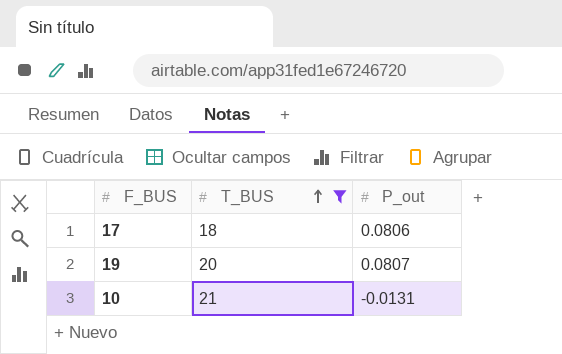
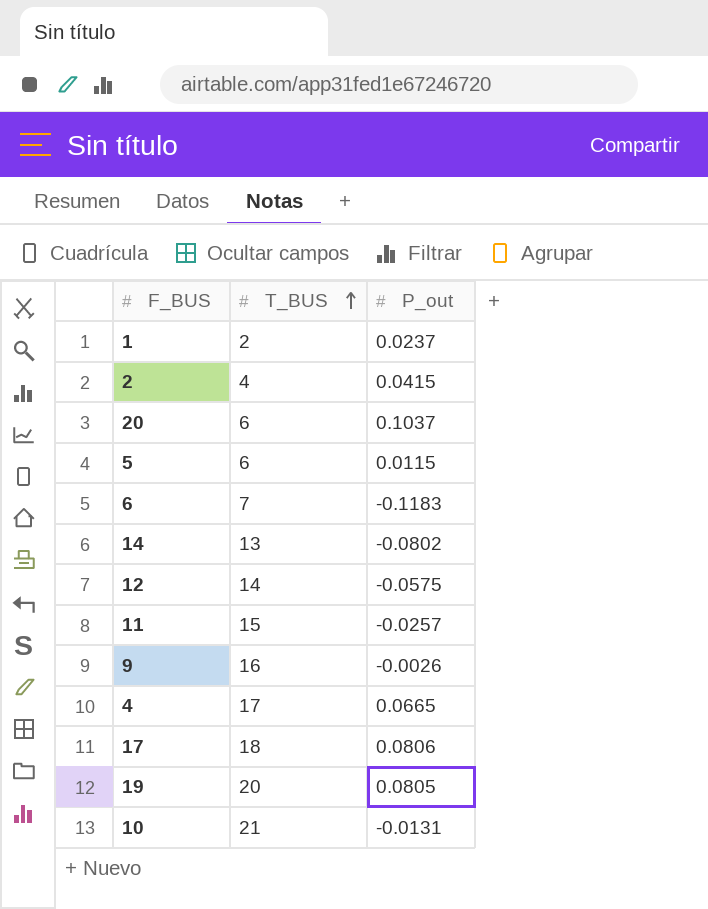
filter: T_BUS >= 18 -> none
19 | P_out: 0.0807 -> 0.0805

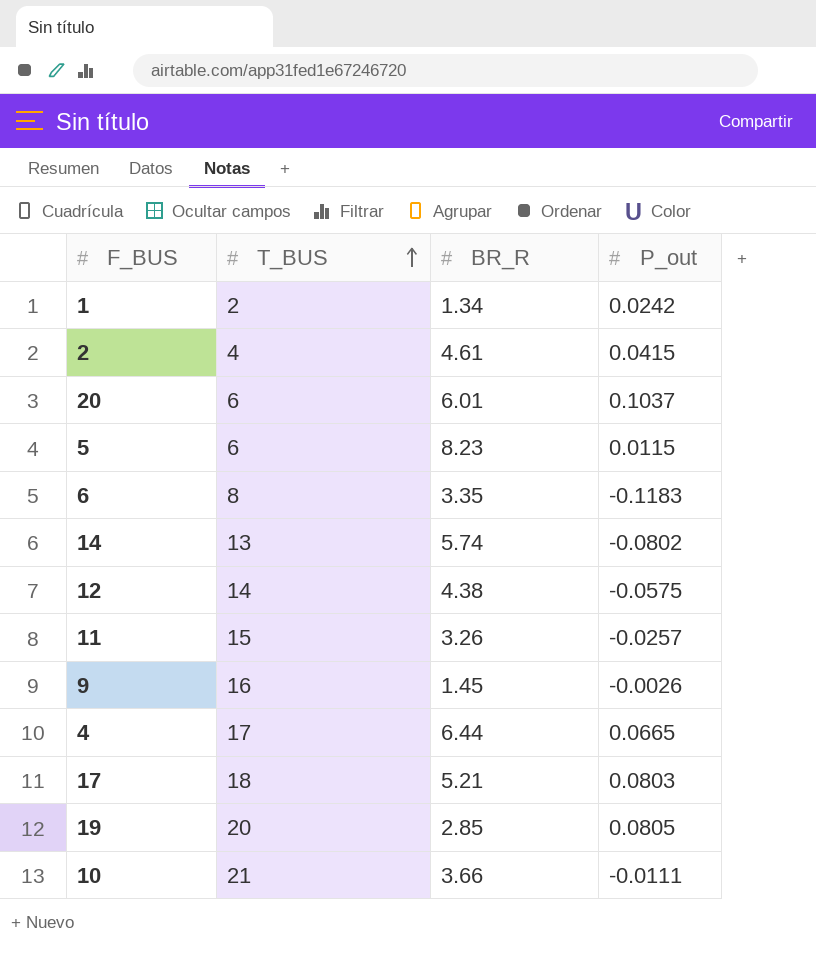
column BR_R | position: none -> 3
1 | P_out: 0.0237 -> 0.0242
6 | T_BUS: 7 -> 8
17 | P_out: 0.0806 -> 0.0803
10 | P_out: -0.0131 -> -0.0111

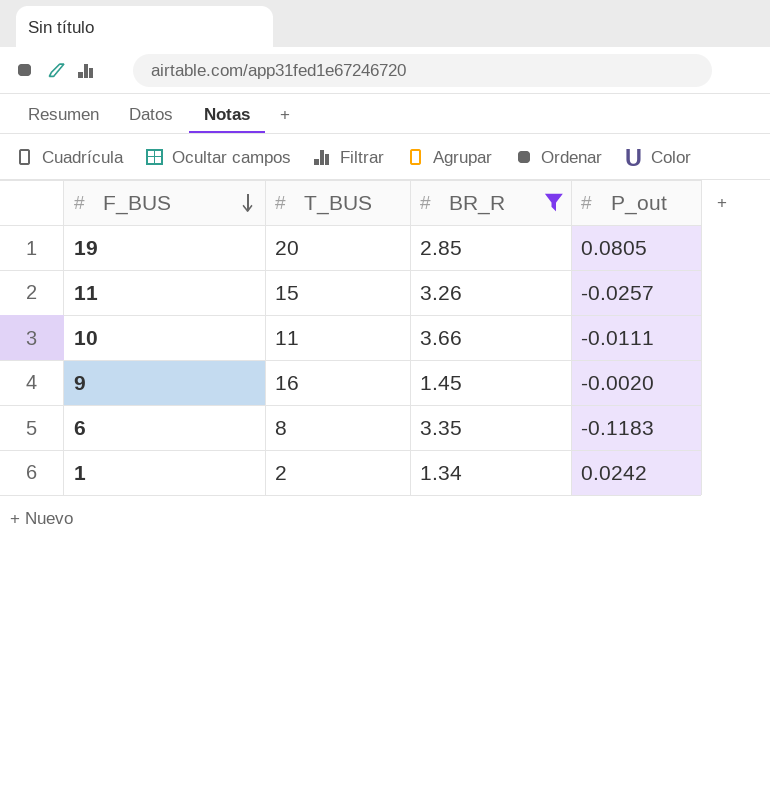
filter: none -> BR_R <= 3.66
row order: T_BUS ascending -> F_BUS descending
10 | T_BUS: 21 -> 11
9 | P_out: -0.0026 -> -0.0020

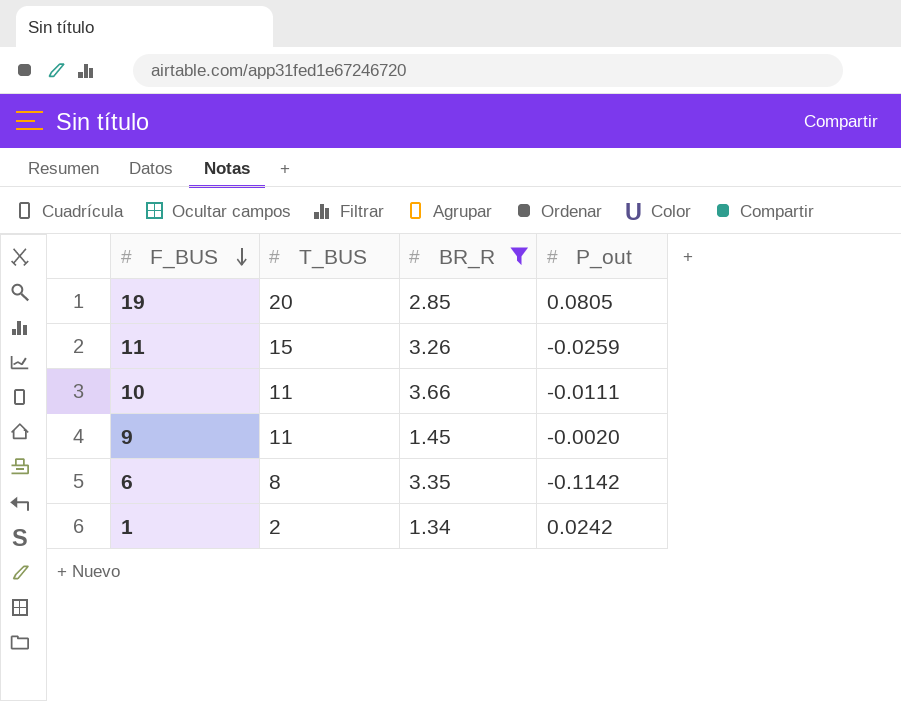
11 | P_out: -0.0257 -> -0.0259
9 | T_BUS: 16 -> 11
6 | P_out: -0.1183 -> -0.1142

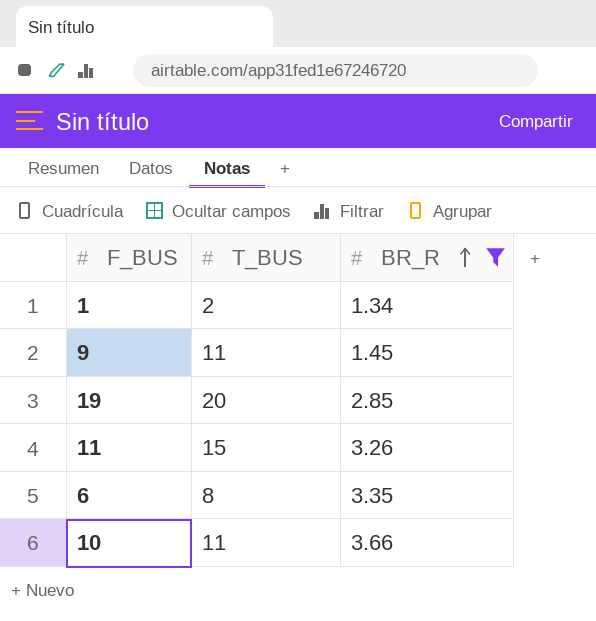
row order: F_BUS descending -> BR_R ascending
column P_out | position: 4 -> none

